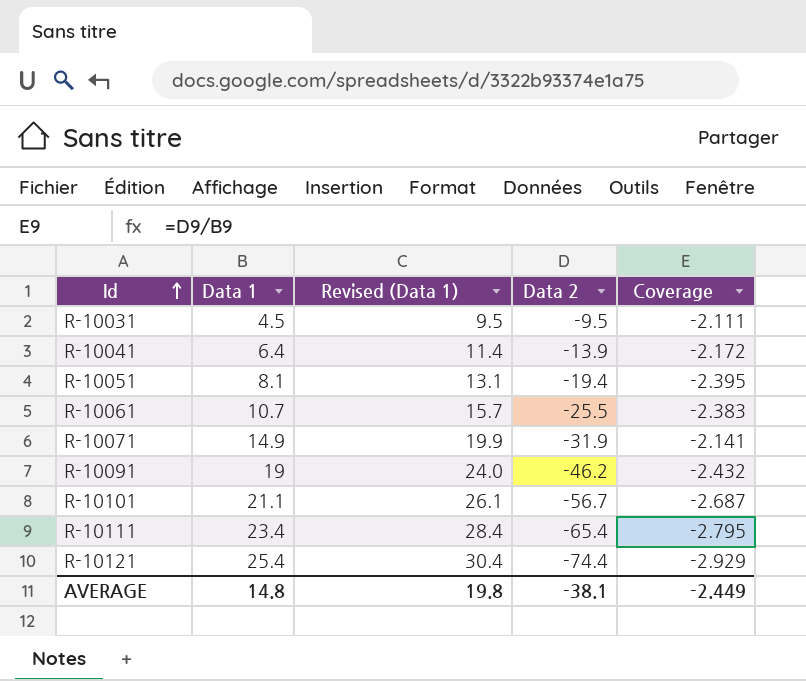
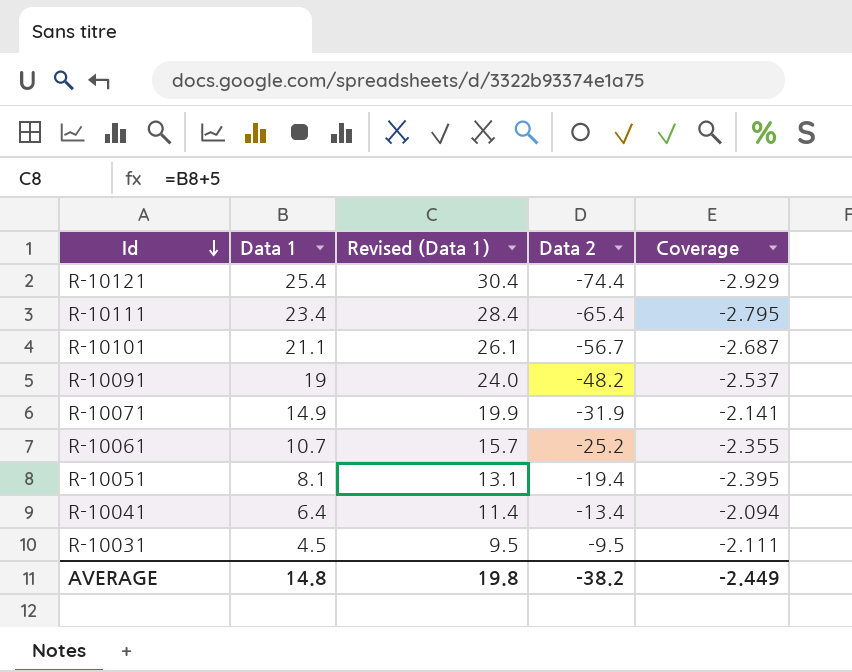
row order: Id ascending -> Id descending
R-10091 | Data 2: -46.2 -> -48.2
R-10091 | Coverage: -2.432 -> -2.537
R-10061 | Data 2: -25.5 -> -25.2
R-10061 | Coverage: -2.383 -> -2.355
R-10041 | Data 2: -13.9 -> -13.4
R-10041 | Coverage: -2.172 -> -2.094
AVERAGE | Data 2: -38.1 -> -38.2

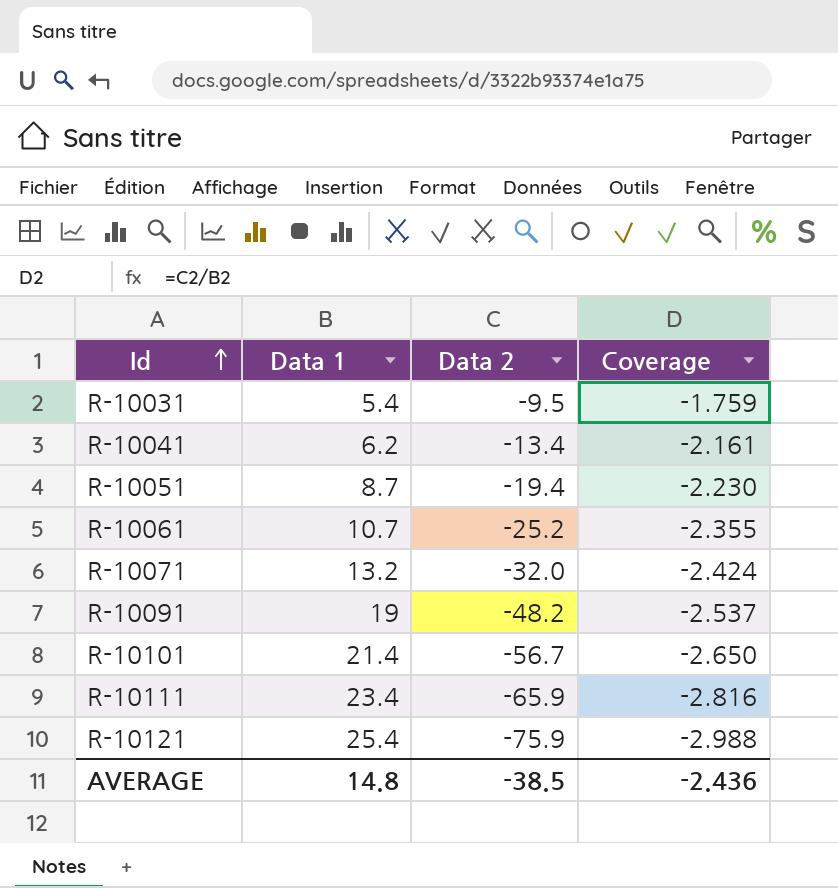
row order: Id descending -> Id ascending
column Revised (Data 1) | formula: [Data 1] + 5 -> none
R-10031 | Data 1: 4.5 -> 5.4
R-10031 | Coverage: -2.111 -> -1.759
R-10041 | Data 1: 6.4 -> 6.2
R-10041 | Coverage: -2.094 -> -2.161
R-10051 | Data 1: 8.1 -> 8.7
R-10051 | Coverage: -2.395 -> -2.230
R-10071 | Data 1: 14.9 -> 13.2
R-10071 | Data 2: -31.9 -> -32.0
R-10071 | Coverage: -2.141 -> -2.424
R-10101 | Data 1: 21.1 -> 21.4
R-10101 | Coverage: -2.687 -> -2.650
R-10111 | Data 2: -65.4 -> -65.9
R-10111 | Coverage: -2.795 -> -2.816
R-10121 | Data 2: -74.4 -> -75.9
R-10121 | Coverage: -2.929 -> -2.988
AVERAGE | Data 2: -38.2 -> -38.5
AVERAGE | Coverage: -2.449 -> -2.436

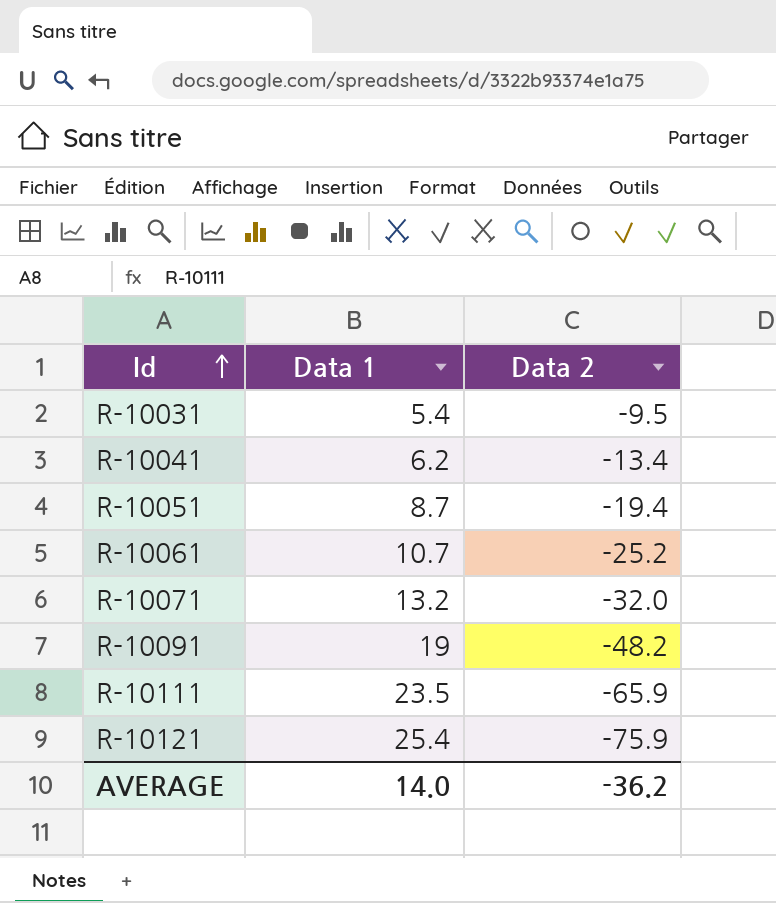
column Coverage | formula: [Data 2] / [Data 1] -> none
row R-10101: 21.4 | -56.7 | -2.650 -> none
R-10111 | Data 1: 23.4 -> 23.5
AVERAGE | Data 1: 14.8 -> 14.0
AVERAGE | Data 2: -38.5 -> -36.2

